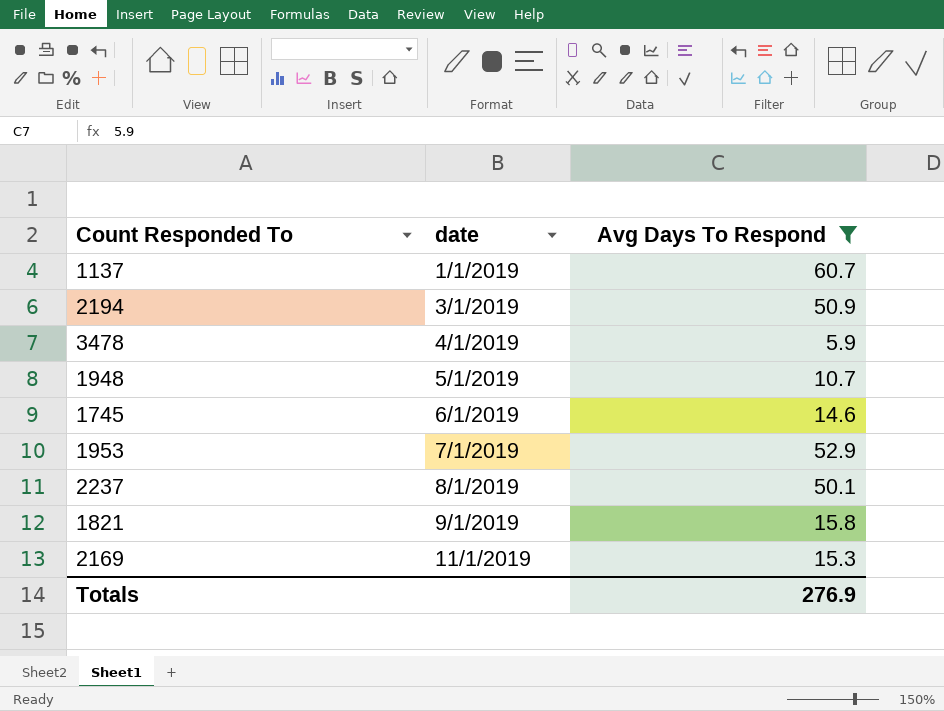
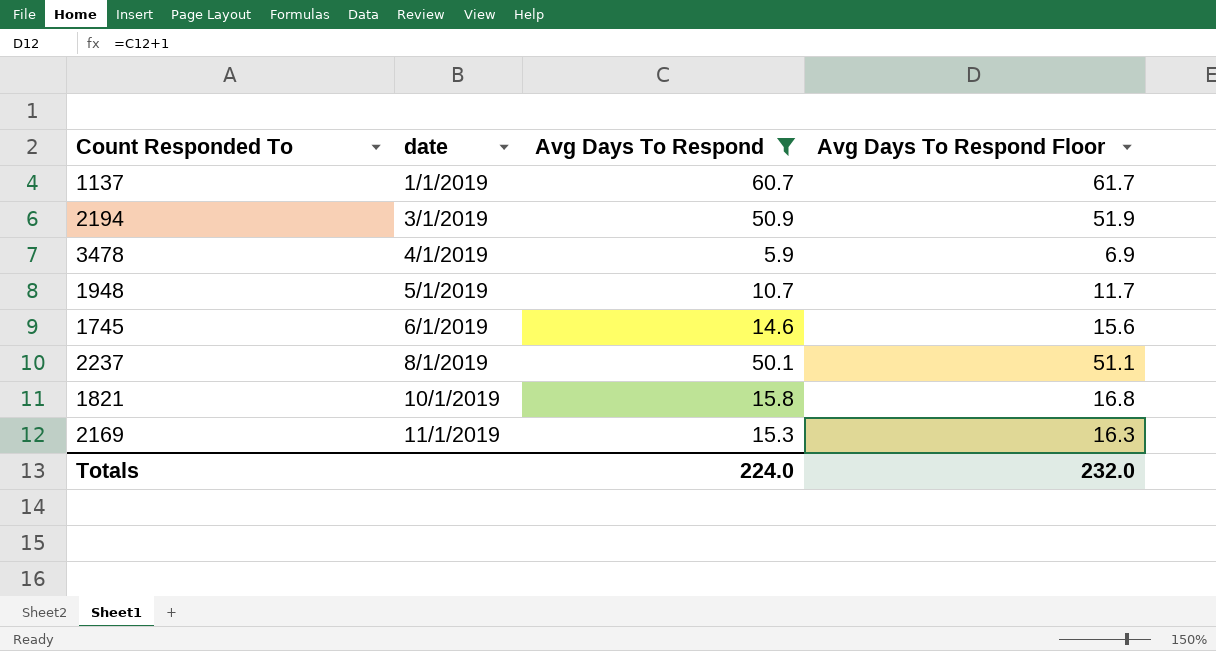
column Avg Days To Respond Floor | formula: none -> [Avg Days To Respond] + 1
row 1953: 7/1/2019 | 52.9 -> none
1821 | date: 9/1/2019 -> 10/1/2019
Totals | Avg Days To Respond: 276.9 -> 224.0

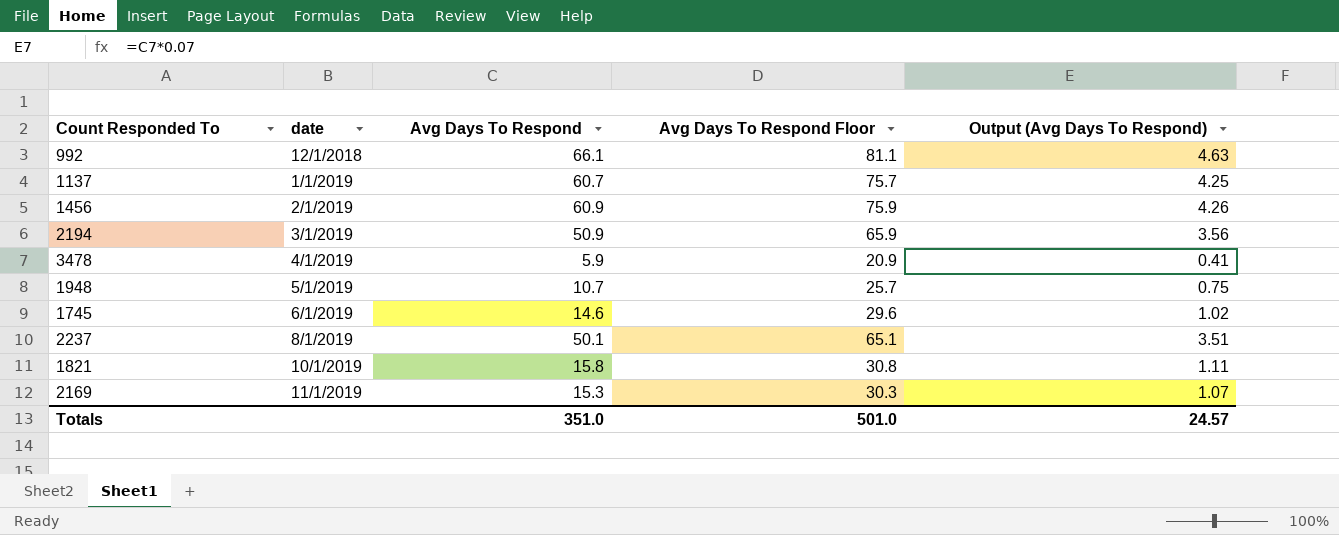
filter: Avg Days To Respond <= 60.7 -> none
column Avg Days To Respond Floor | formula: [Avg Days To Respond] + 1 -> [Avg Days To Respond] + 15
column Output (Avg Days To Respond) | formula: none -> [Avg Days To Respond] * 0.07
Totals | Avg Days To Respond: 224.0 -> 351.0
Totals | Avg Days To Respond Floor: 232.0 -> 501.0

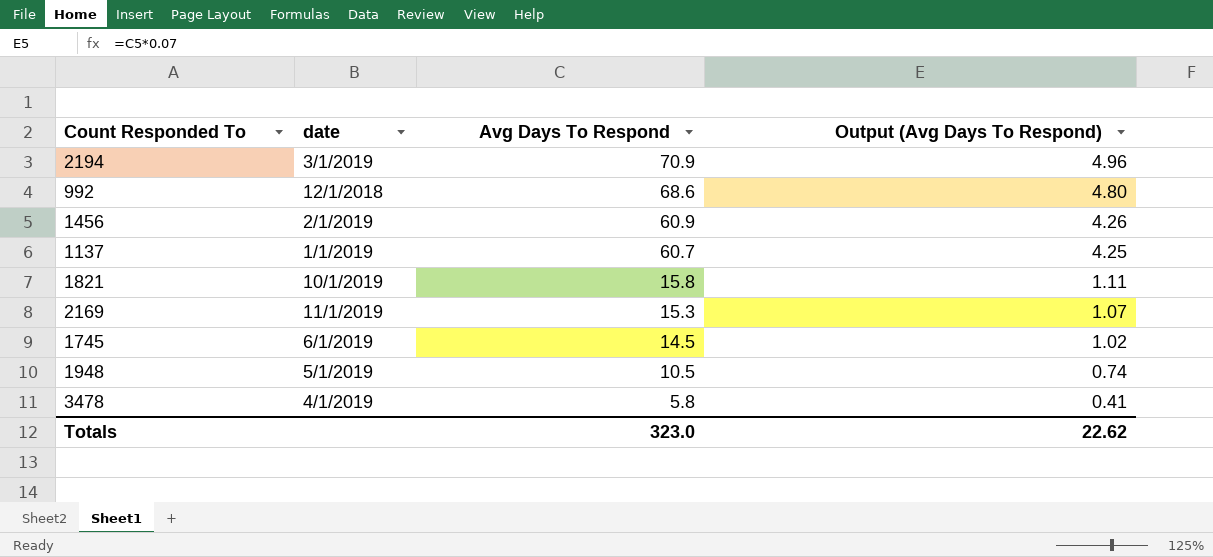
row order: none -> Avg Days To Respond descending
column Avg Days To Respond Floor | formula: [Avg Days To Respond] + 15 -> none
row 2237: 8/1/2019 | 50.1 | 65.1 | 3.51 -> none
2194 | Avg Days To Respond: 50.9 -> 70.9
2194 | Output (Avg Days To Respond): 3.56 -> 4.96
992 | Avg Days To Respond: 66.1 -> 68.6
992 | Output (Avg Days To Respond): 4.63 -> 4.80
1745 | Avg Days To Respond: 14.6 -> 14.5
1948 | Avg Days To Respond: 10.7 -> 10.5
1948 | Output (Avg Days To Respond): 0.75 -> 0.74
3478 | Avg Days To Respond: 5.9 -> 5.8
Totals | Avg Days To Respond: 351.0 -> 323.0
Totals | Output (Avg Days To Respond): 24.57 -> 22.62

